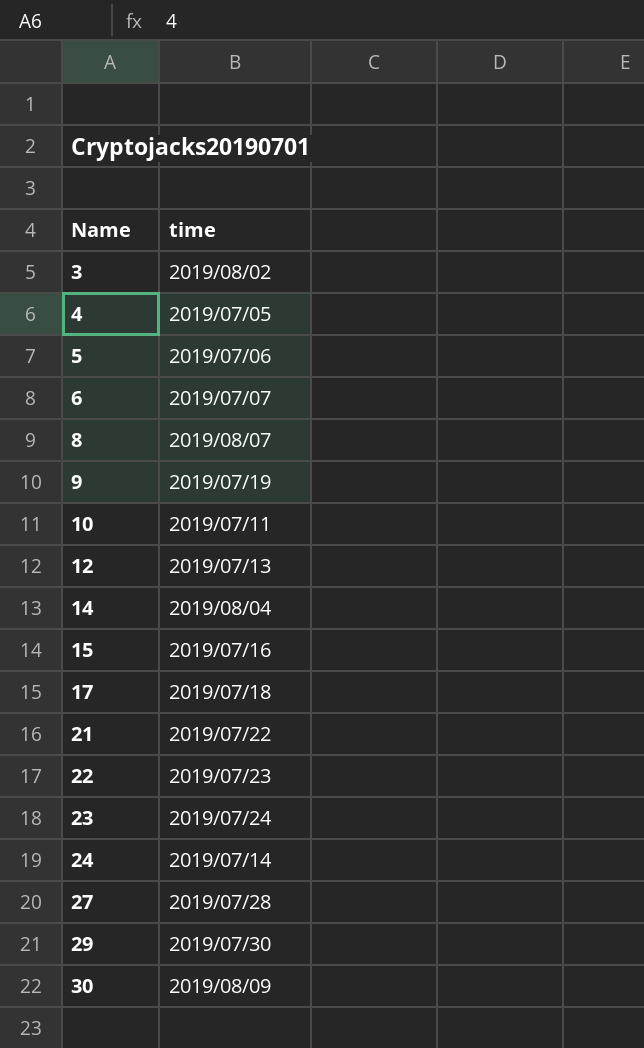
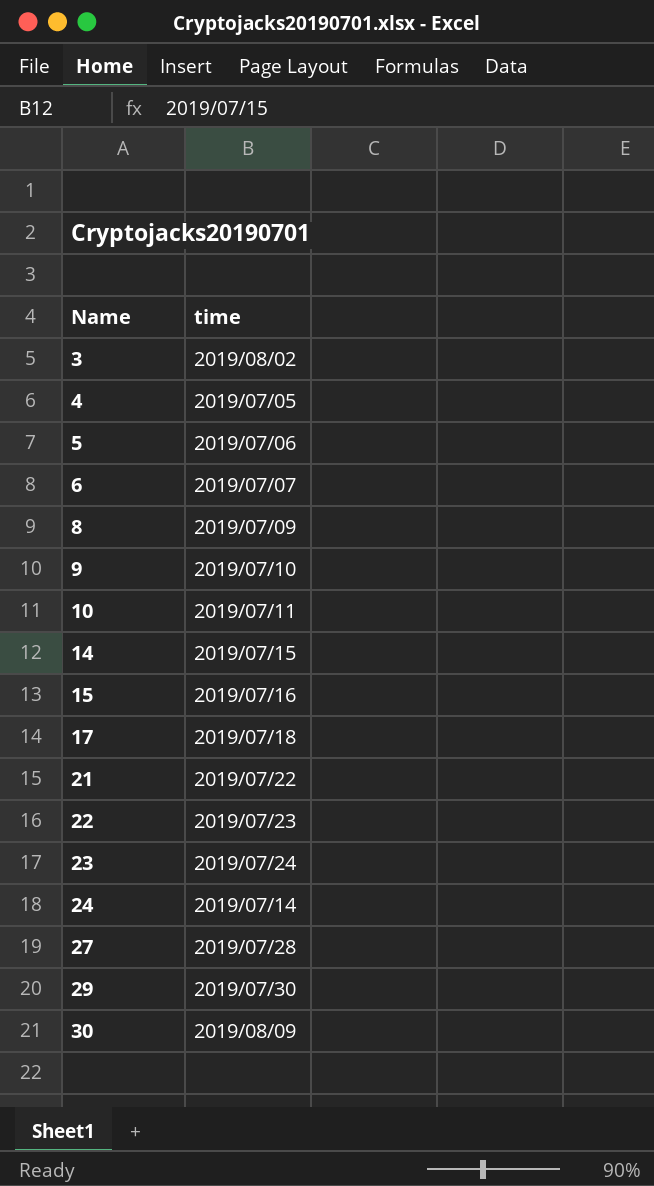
row 12: 2019/07/13 -> none
8 | time: 2019/08/07 -> 2019/07/09
9 | time: 2019/07/19 -> 2019/07/10
14 | time: 2019/08/04 -> 2019/07/15

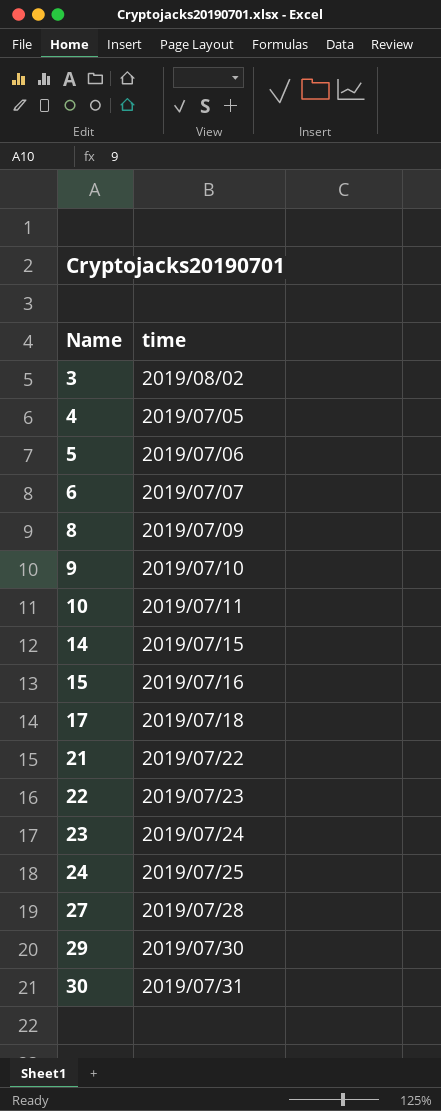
24 | time: 2019/07/14 -> 2019/07/25
30 | time: 2019/08/09 -> 2019/07/31

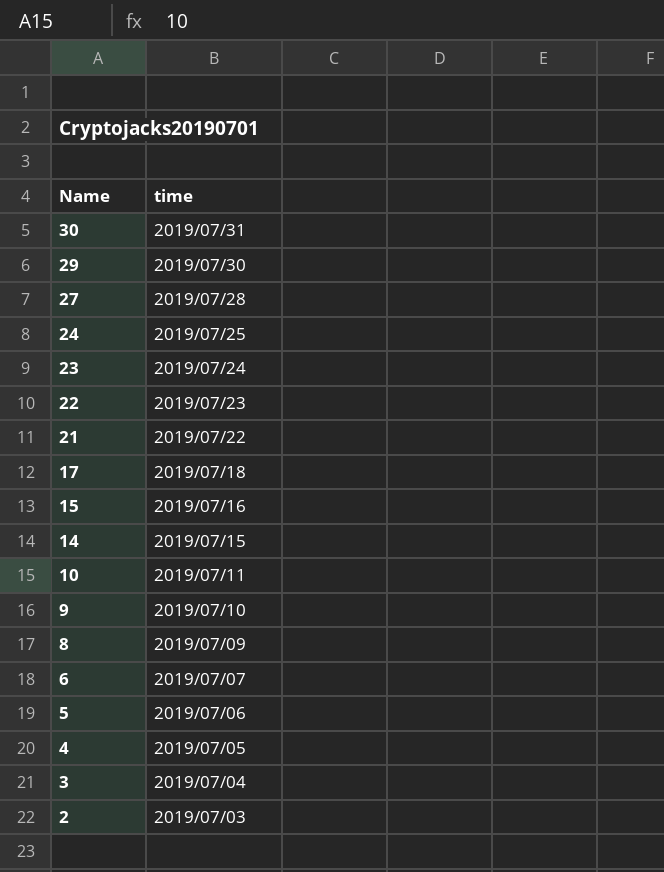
row order: Name ascending -> Name descending
3 | time: 2019/08/02 -> 2019/07/04
row 2: none -> 2019/07/03

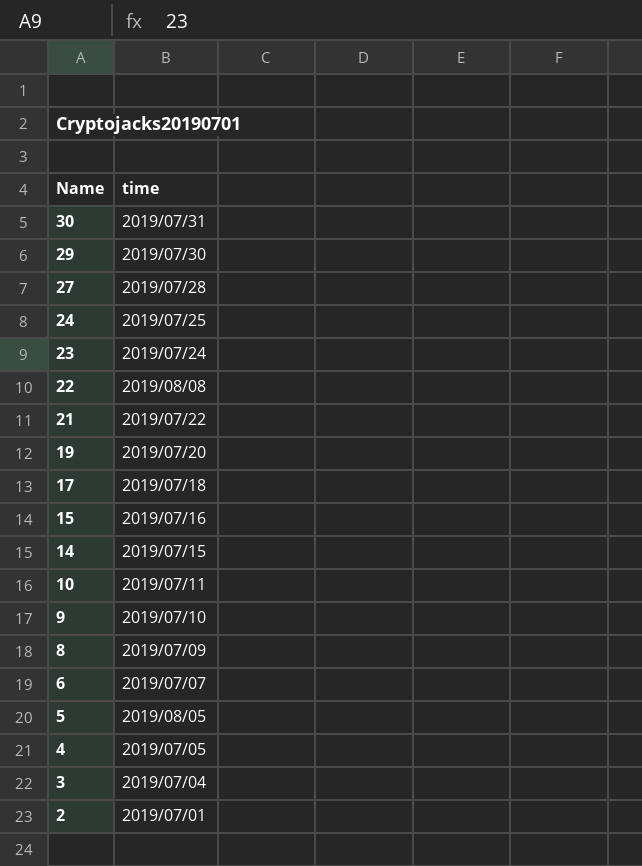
22 | time: 2019/07/23 -> 2019/08/08
row 19: none -> 2019/07/20
5 | time: 2019/07/06 -> 2019/08/05
2 | time: 2019/07/03 -> 2019/07/01

